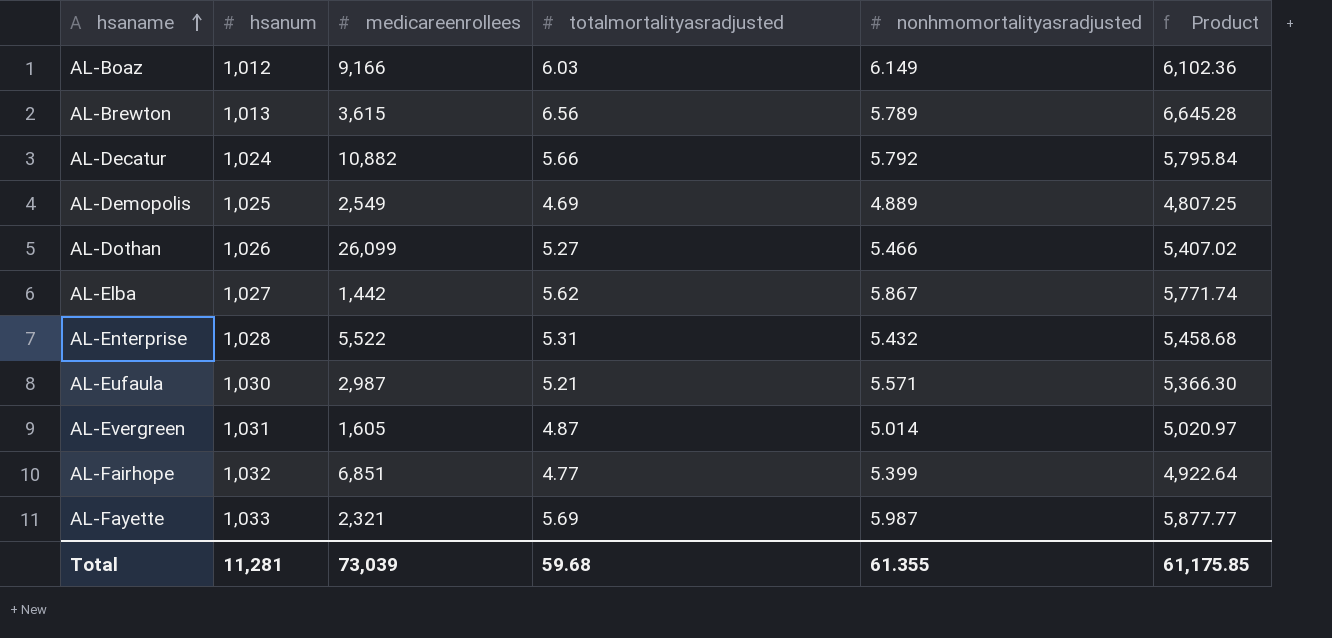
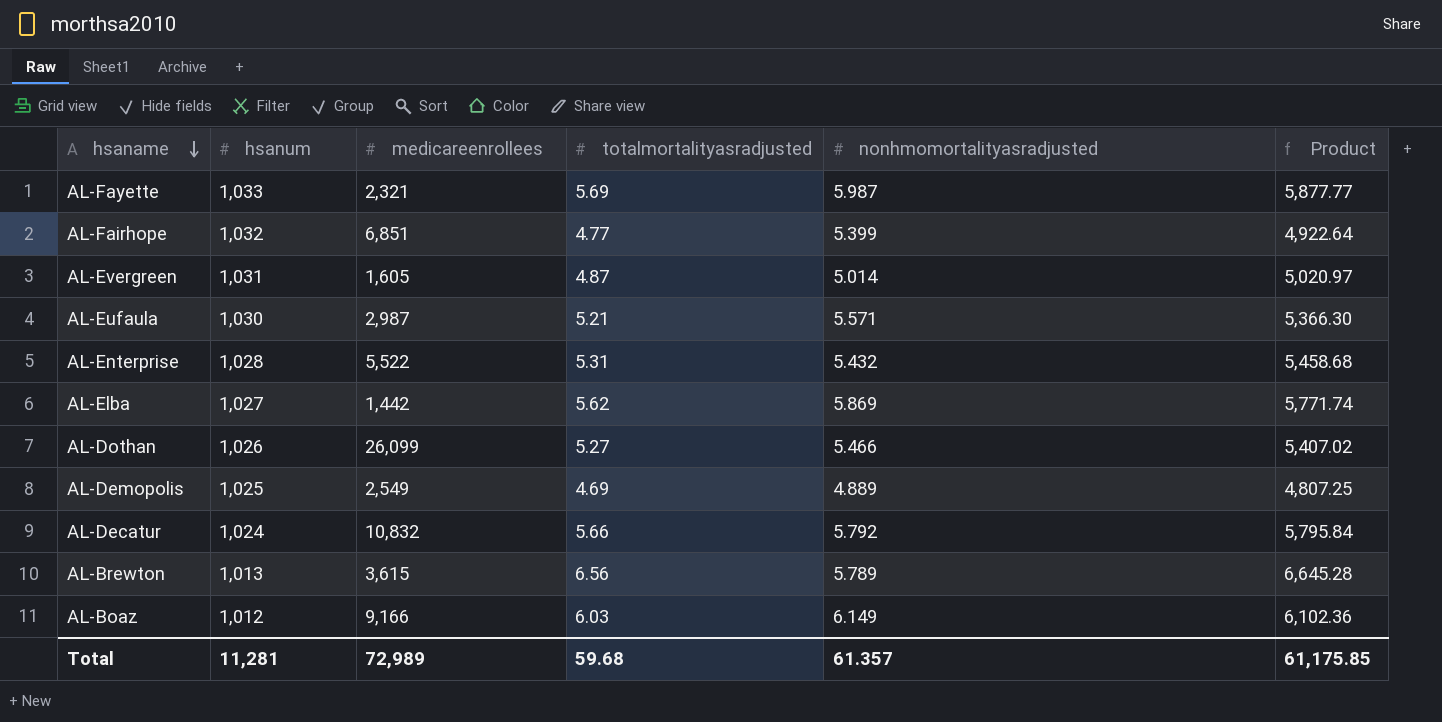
row order: hsaname ascending -> hsaname descending
AL-Elba | nonhmomortalityasradjusted: 5.867 -> 5.869
AL-Decatur | medicareenrollees: 10,882 -> 10,832
Total | medicareenrollees: 73,039 -> 72,989
Total | nonhmomortalityasradjusted: 61.355 -> 61.357

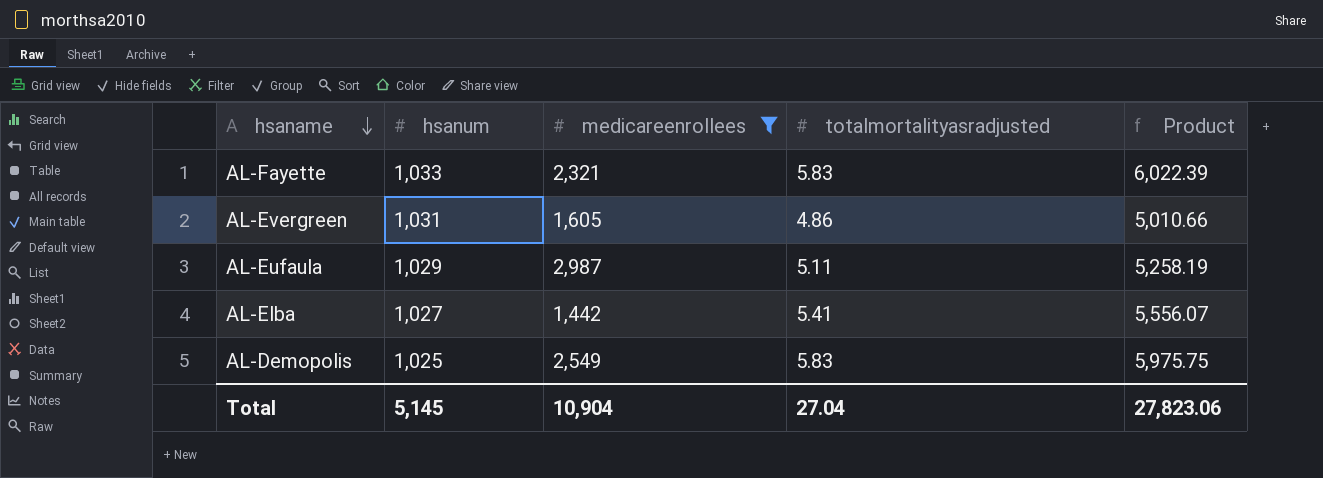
filter: none -> medicareenrollees <= 2,987
column nonhmomortalityasradjusted | position: 5 -> none
AL-Fayette | totalmortalityasradjusted: 5.69 -> 5.83
AL-Fayette | Product: 5,877.77 -> 6,022.39
AL-Evergreen | totalmortalityasradjusted: 4.87 -> 4.86
AL-Evergreen | Product: 5,020.97 -> 5,010.66
AL-Eufaula | hsanum: 1,030 -> 1,029
AL-Eufaula | totalmortalityasradjusted: 5.21 -> 5.11
AL-Eufaula | Product: 5,366.30 -> 5,258.19
AL-Elba | totalmortalityasradjusted: 5.62 -> 5.41
AL-Elba | Product: 5,771.74 -> 5,556.07
AL-Demopolis | totalmortalityasradjusted: 4.69 -> 5.83
AL-Demopolis | Product: 4,807.25 -> 5,975.75
Total | hsanum: 11,281 -> 5,145
Total | medicareenrollees: 72,989 -> 10,904
Total | totalmortalityasradjusted: 59.68 -> 27.04
Total | Product: 61,175.85 -> 27,823.06

